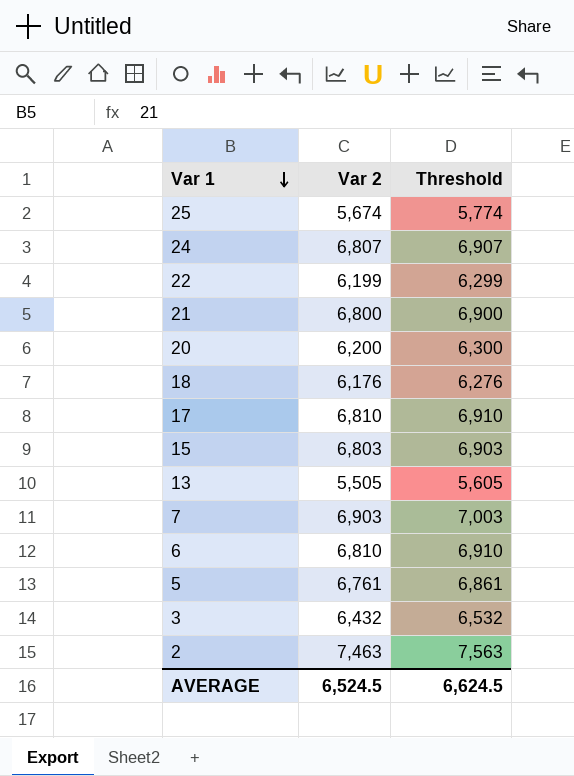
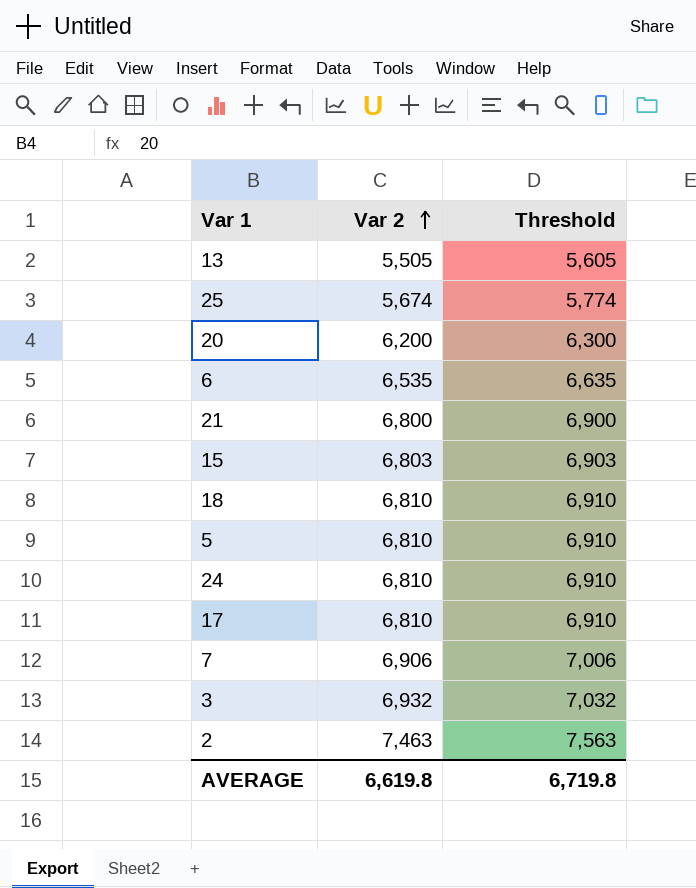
row order: Var 1 descending -> Var 2 ascending
row 22: 6,199 | 6,299 -> none
6 | Var 2: 6,810 -> 6,535
6 | Threshold: 6,910 -> 6,635
18 | Var 2: 6,176 -> 6,810
18 | Threshold: 6,276 -> 6,910
5 | Var 2: 6,761 -> 6,810
5 | Threshold: 6,861 -> 6,910
24 | Var 2: 6,807 -> 6,810
24 | Threshold: 6,907 -> 6,910
7 | Var 2: 6,903 -> 6,906
7 | Threshold: 7,003 -> 7,006
3 | Var 2: 6,432 -> 6,932
3 | Threshold: 6,532 -> 7,032
AVERAGE | Var 2: 6,524.5 -> 6,619.8
AVERAGE | Threshold: 6,624.5 -> 6,719.8

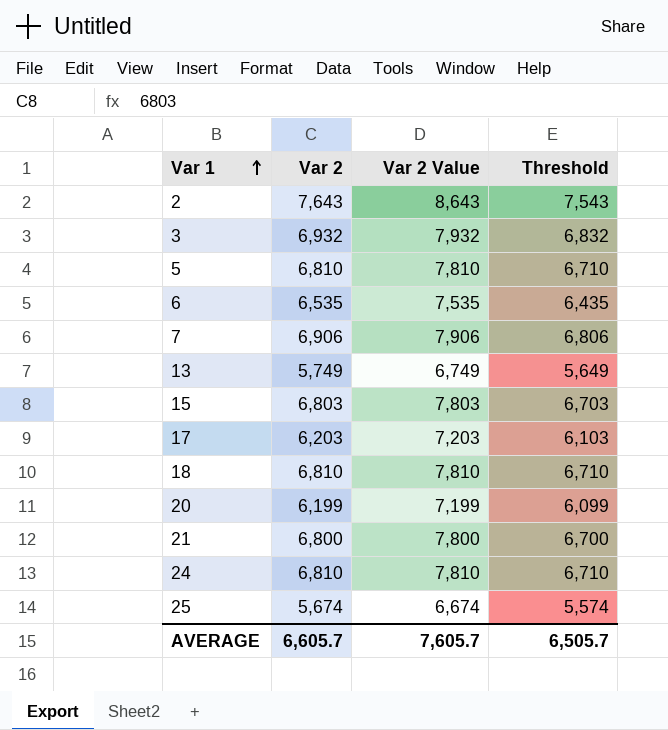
row order: Var 2 ascending -> Var 1 ascending
column Var 2 Value | formula: none -> [Var 2] + 1000
column Threshold | formula: [Var 2] + 100 -> [Var 2] - 100
2 | Var 2: 7,463 -> 7,643
13 | Var 2: 5,505 -> 5,749
17 | Var 2: 6,810 -> 6,203
20 | Var 2: 6,200 -> 6,199
AVERAGE | Var 2: 6,619.8 -> 6,605.7
AVERAGE | Threshold: 6,719.8 -> 6,505.7

